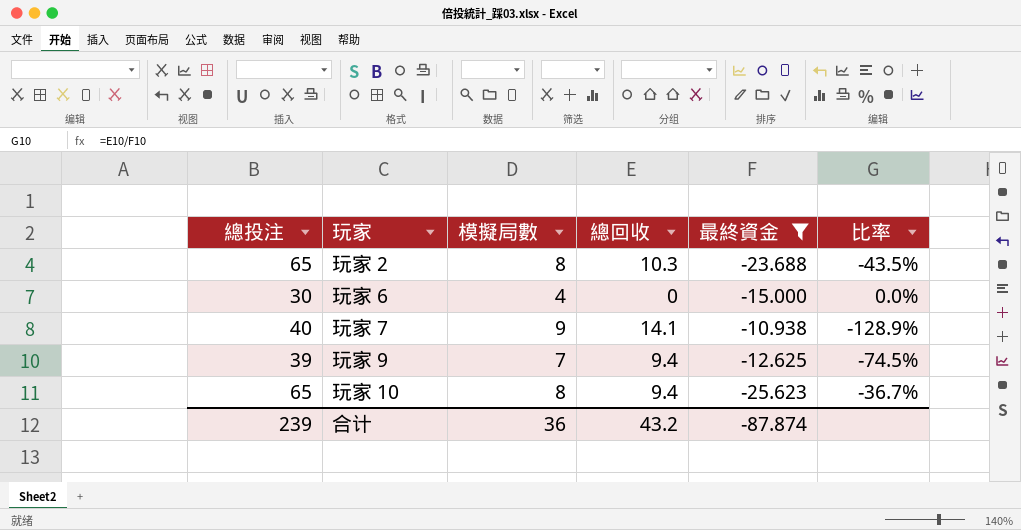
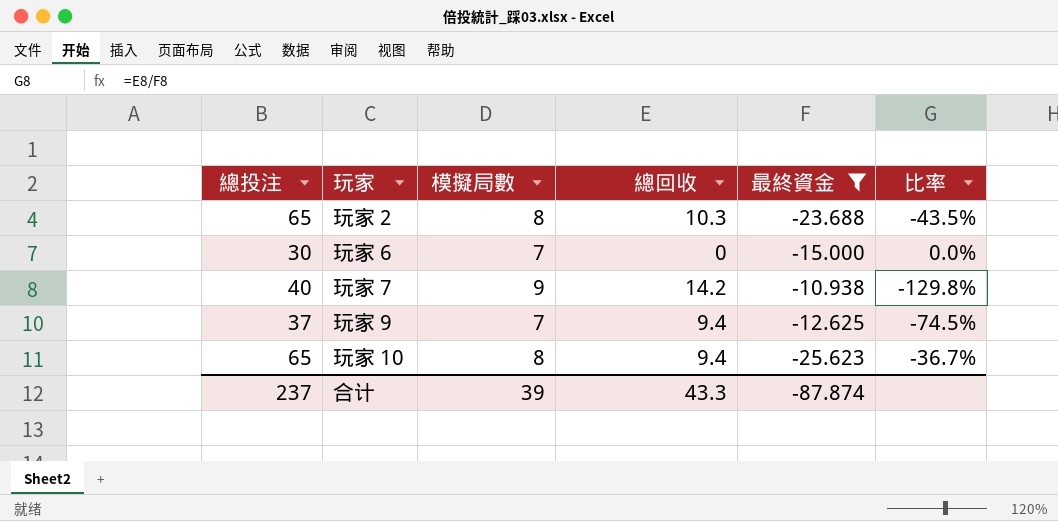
玩家 6 | 模擬局數: 4 -> 7
玩家 7 | 總回收: 14.1 -> 14.2
玩家 7 | 比率: -128.9% -> -129.8%
玩家 9 | 總投注: 39 -> 37
合计 | 總投注: 239 -> 237
合计 | 模擬局數: 36 -> 39
合计 | 總回收: 43.2 -> 43.3

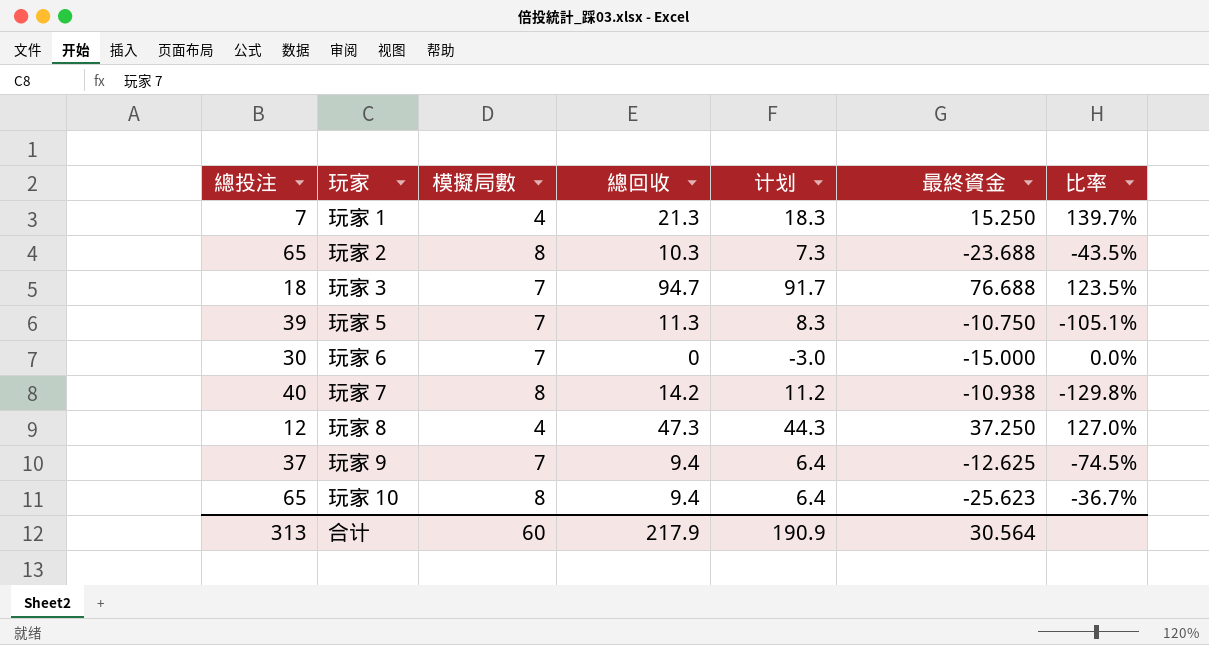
filter: 最終資金 <= -10.938 -> none
column 计划 | formula: none -> [總回收] - 3
玩家 7 | 模擬局數: 9 -> 8
合计 | 總投注: 237 -> 313
合计 | 模擬局數: 39 -> 60
合计 | 總回收: 43.3 -> 217.9
合计 | 最終資金: -87.874 -> 30.564

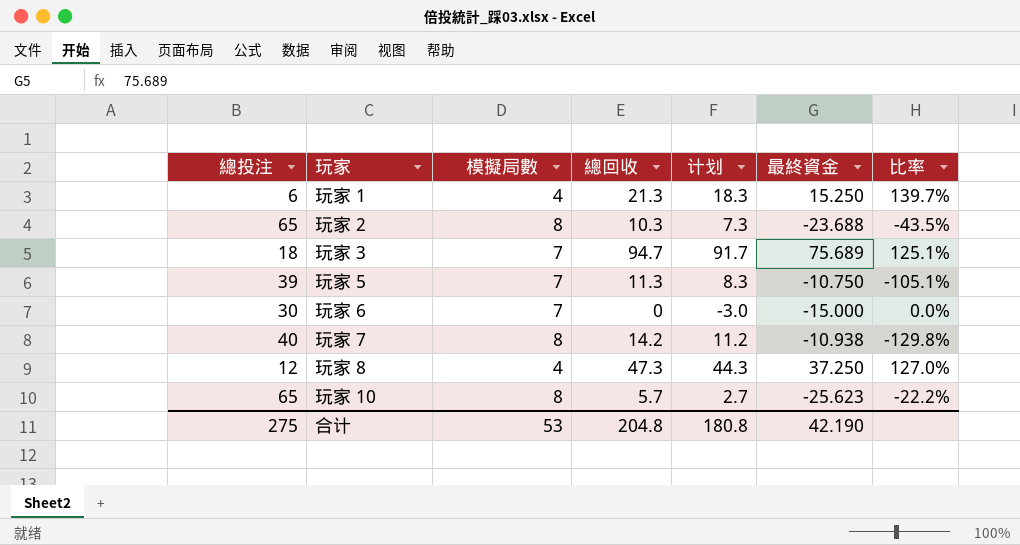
row 玩家 9: 37 | 7 | 9.4 | 6.4 | -12.625 | -74.5% -> none
玩家 1 | 總投注: 7 -> 6
玩家 3 | 最終資金: 76.688 -> 75.689
玩家 3 | 比率: 123.5% -> 125.1%
玩家 10 | 總回收: 9.4 -> 5.7
玩家 10 | 计划: 6.4 -> 2.7
玩家 10 | 比率: -36.7% -> -22.2%
合计 | 總投注: 313 -> 275
合计 | 模擬局數: 60 -> 53
合计 | 總回收: 217.9 -> 204.8
合计 | 计划: 190.9 -> 180.8
合计 | 最終資金: 30.564 -> 42.190

